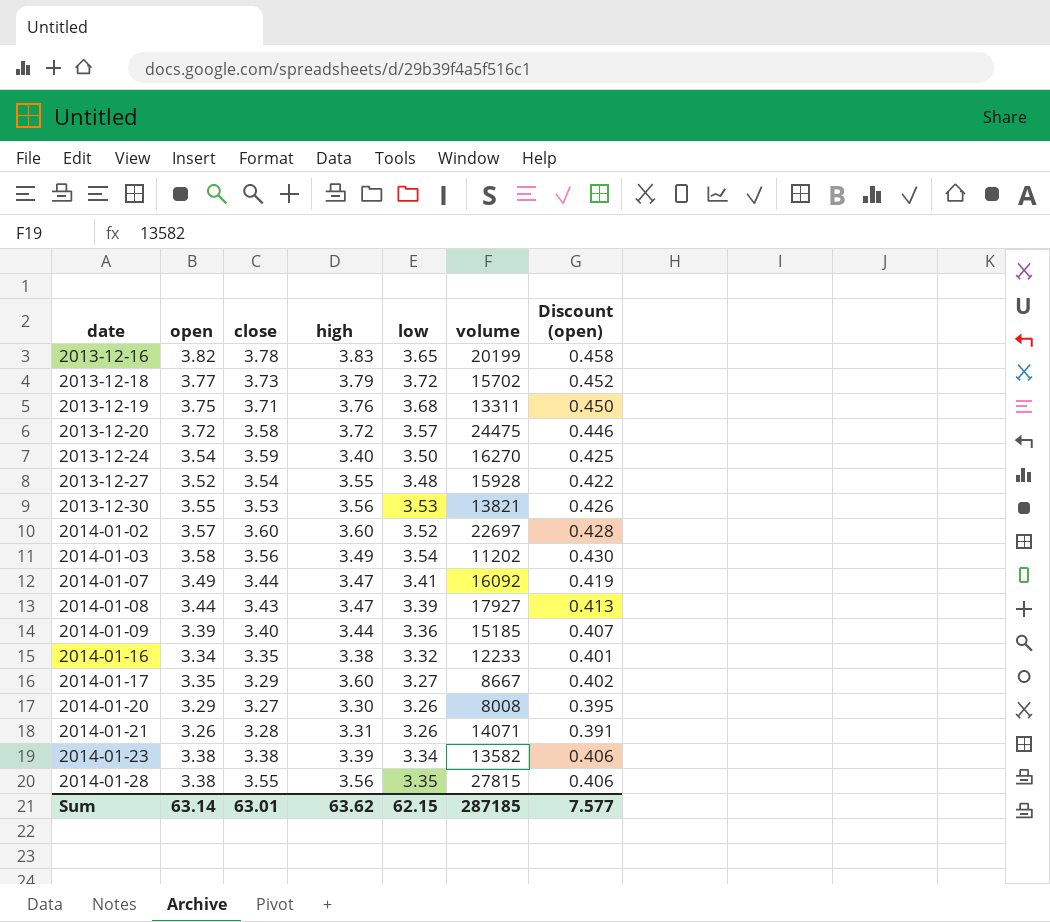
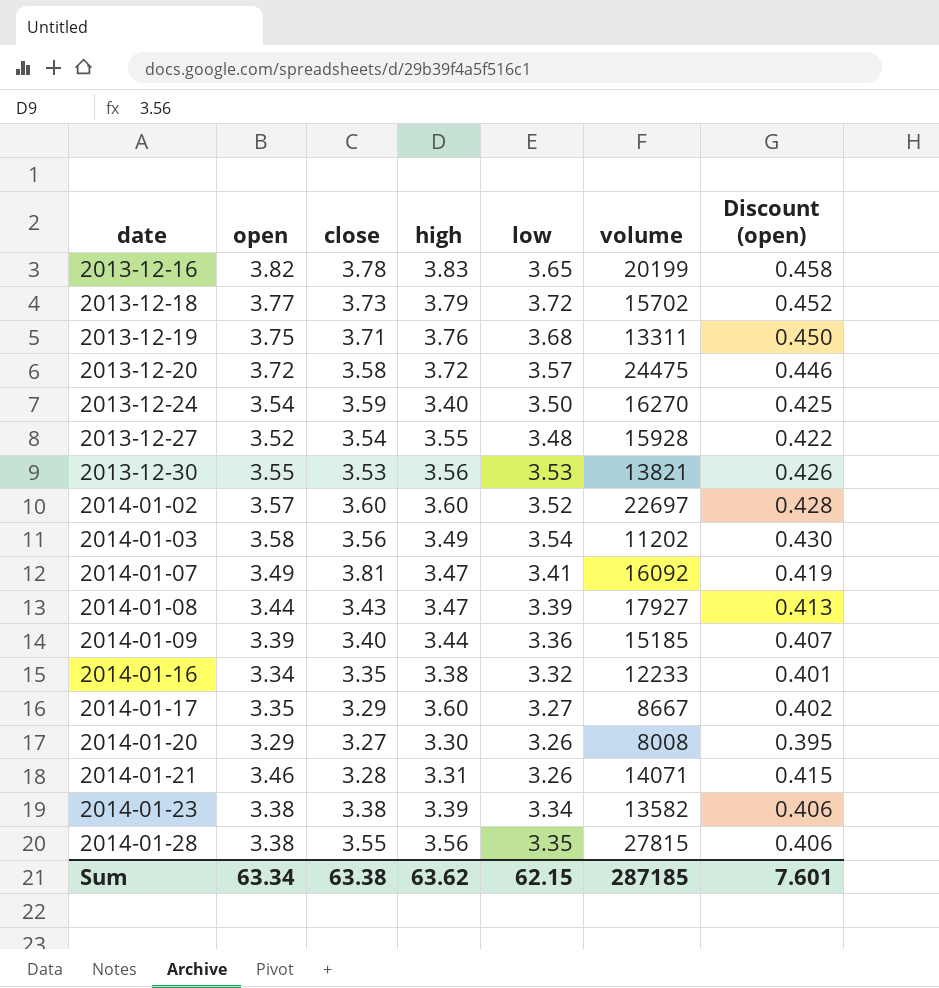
2014-01-07 | close: 3.44 -> 3.81
2014-01-21 | open: 3.26 -> 3.46
2014-01-21 | Discount (open): 0.391 -> 0.415
Sum | open: 63.14 -> 63.34
Sum | close: 63.01 -> 63.38
Sum | Discount (open): 7.577 -> 7.601

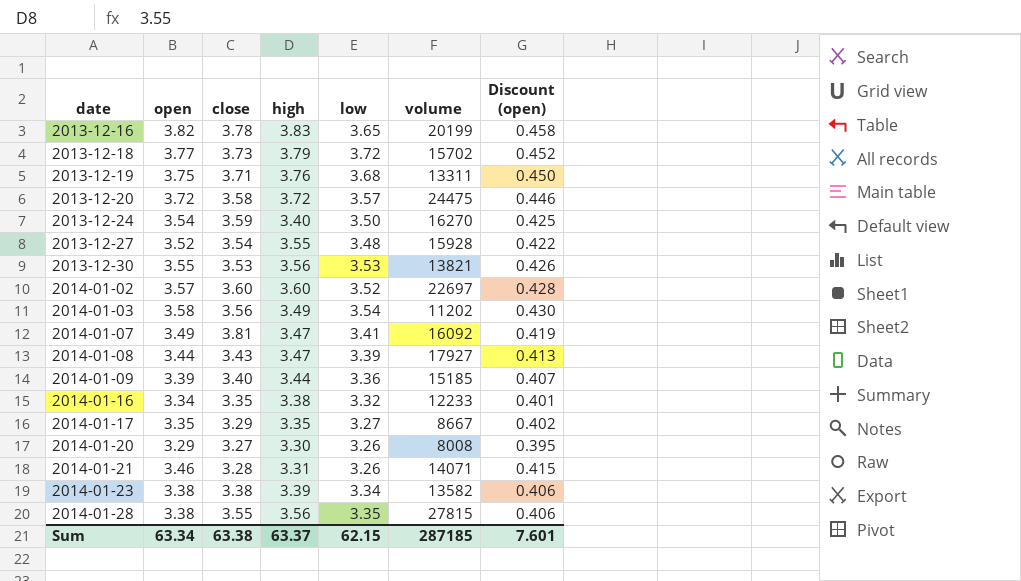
2014-01-17 | high: 3.60 -> 3.35
Sum | high: 63.62 -> 63.37

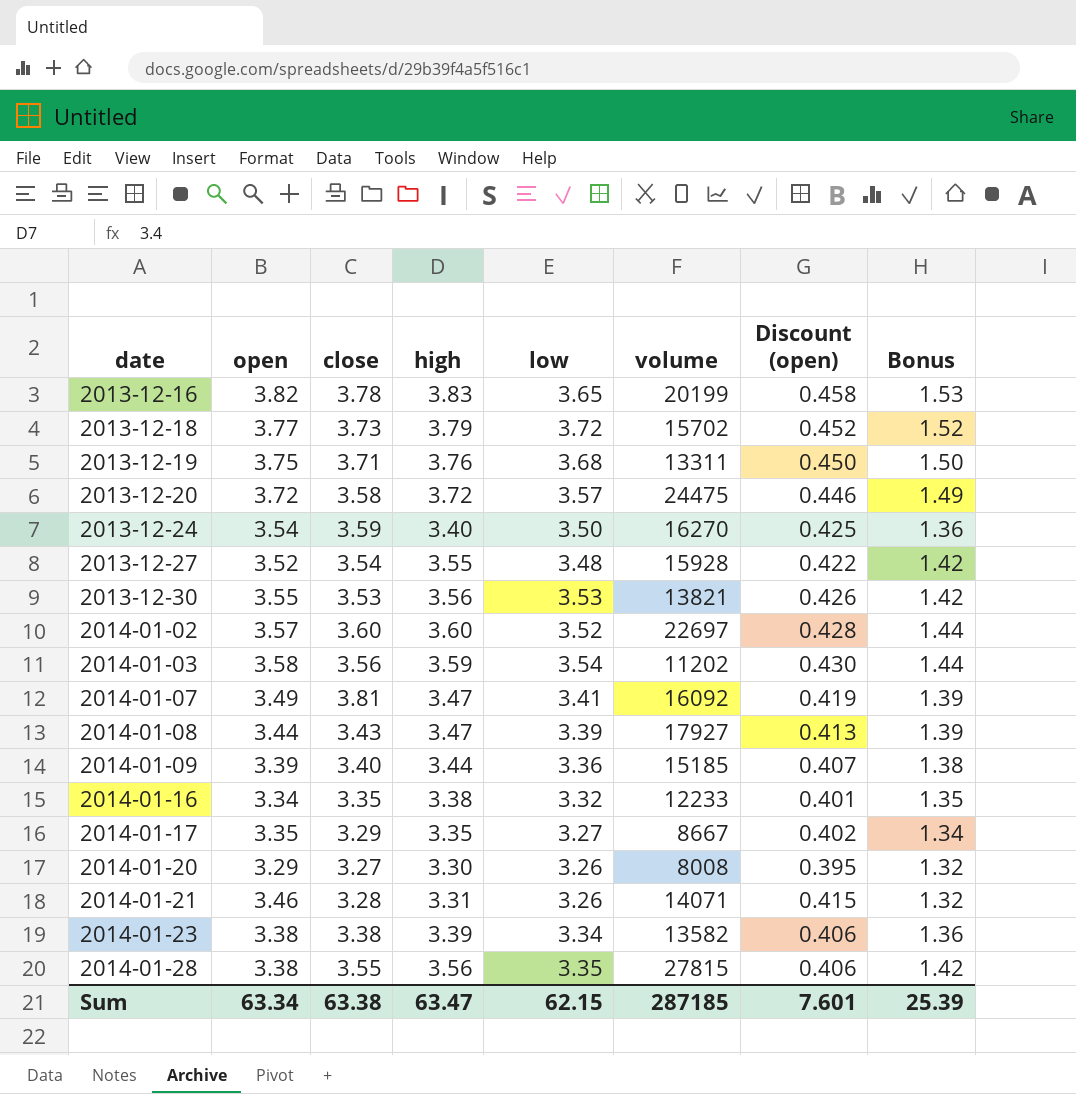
column Bonus | formula: none -> [high] * 0.4
2014-01-03 | high: 3.49 -> 3.59
Sum | high: 63.37 -> 63.47

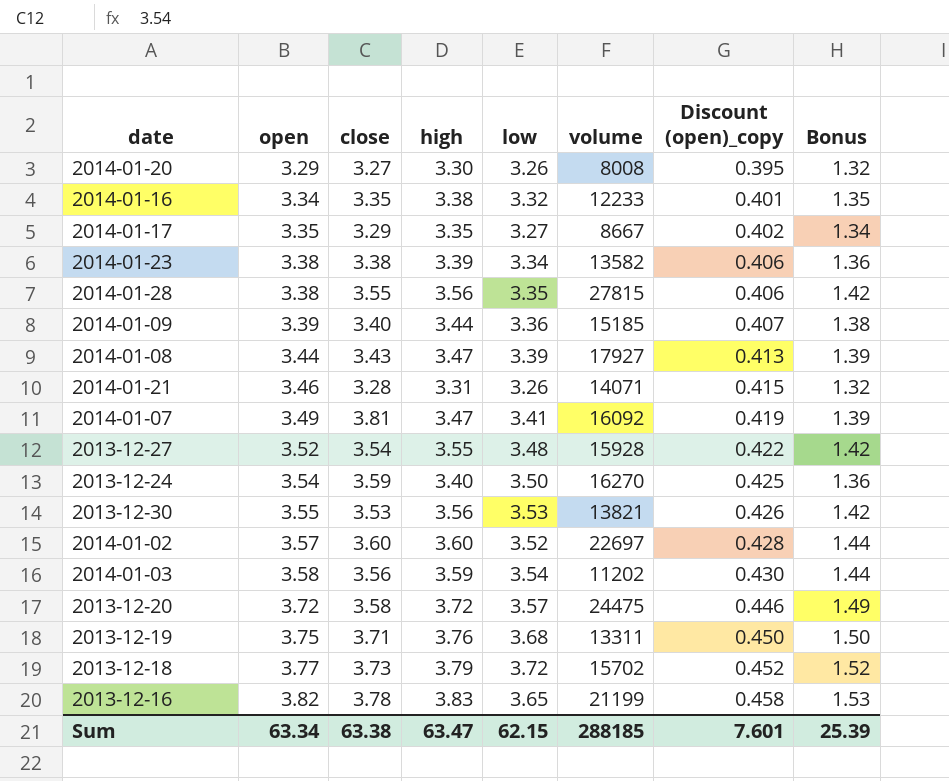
row order: date ascending -> open ascending
column name: Discount (open) -> Discount (open)_copy
2013-12-16 | volume: 20199 -> 21199
Sum | volume: 287185 -> 288185

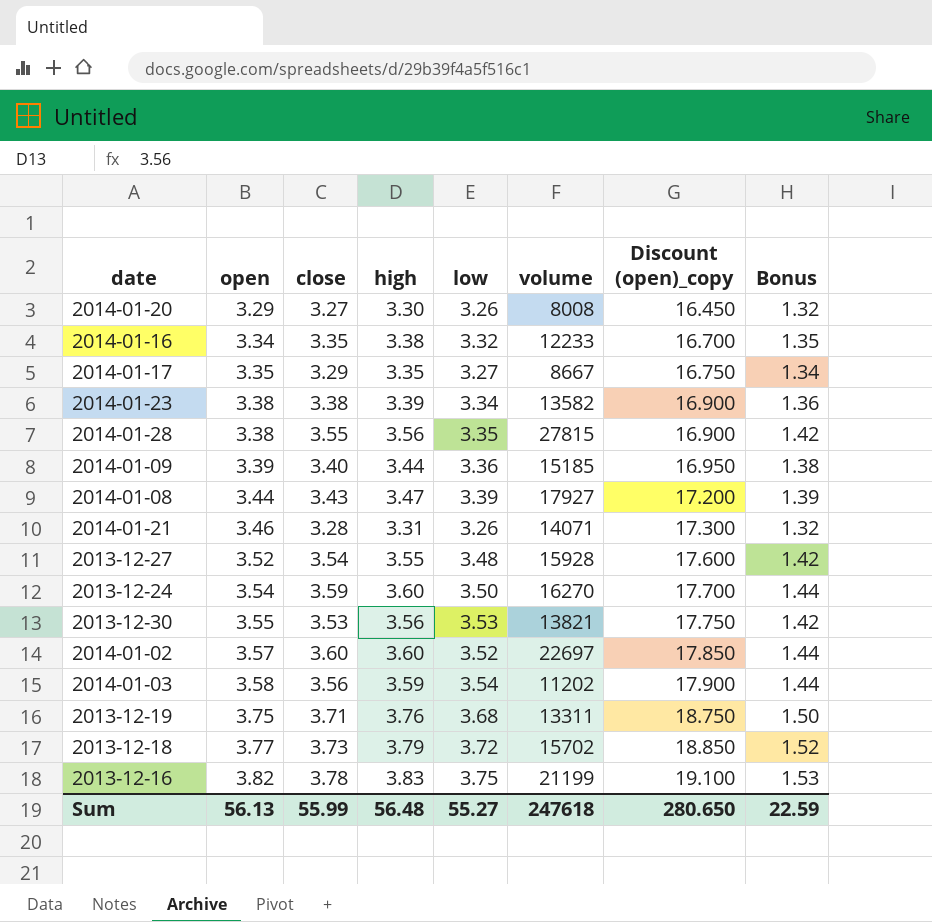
column Discount (open)_copy | formula: [open] * 0.12 -> [open] * 5
row 2014-01-07: 3.49 | 3.81 | 3.47 | 3.41 | 16092 | 0.419 | 1.39 -> none
row 2013-12-20: 3.72 | 3.58 | 3.72 | 3.57 | 24475 | 0.446 | 1.49 -> none
2013-12-24 | high: 3.40 -> 3.60
2013-12-24 | Bonus: 1.36 -> 1.44
2013-12-16 | low: 3.65 -> 3.75
Sum | open: 63.34 -> 56.13
Sum | close: 63.38 -> 55.99
Sum | high: 63.47 -> 56.48
Sum | low: 62.15 -> 55.27
Sum | volume: 288185 -> 247618
Sum | Discount (open)_copy: 7.601 -> 280.650
Sum | Bonus: 25.39 -> 22.59

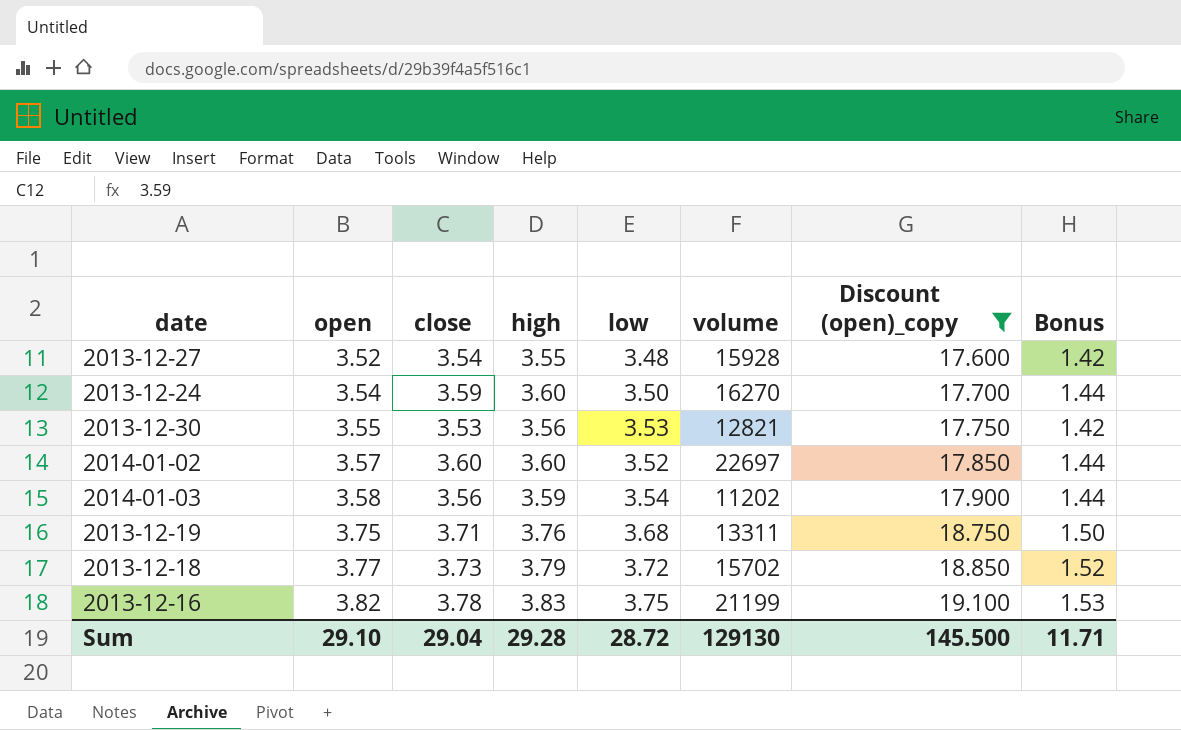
filter: none -> Discount (open)_copy >= 17.600
2013-12-30 | volume: 13821 -> 12821
Sum | open: 56.13 -> 29.10
Sum | close: 55.99 -> 29.04
Sum | high: 56.48 -> 29.28
Sum | low: 55.27 -> 28.72
Sum | volume: 247618 -> 129130
Sum | Discount (open)_copy: 280.650 -> 145.500
Sum | Bonus: 22.59 -> 11.71

